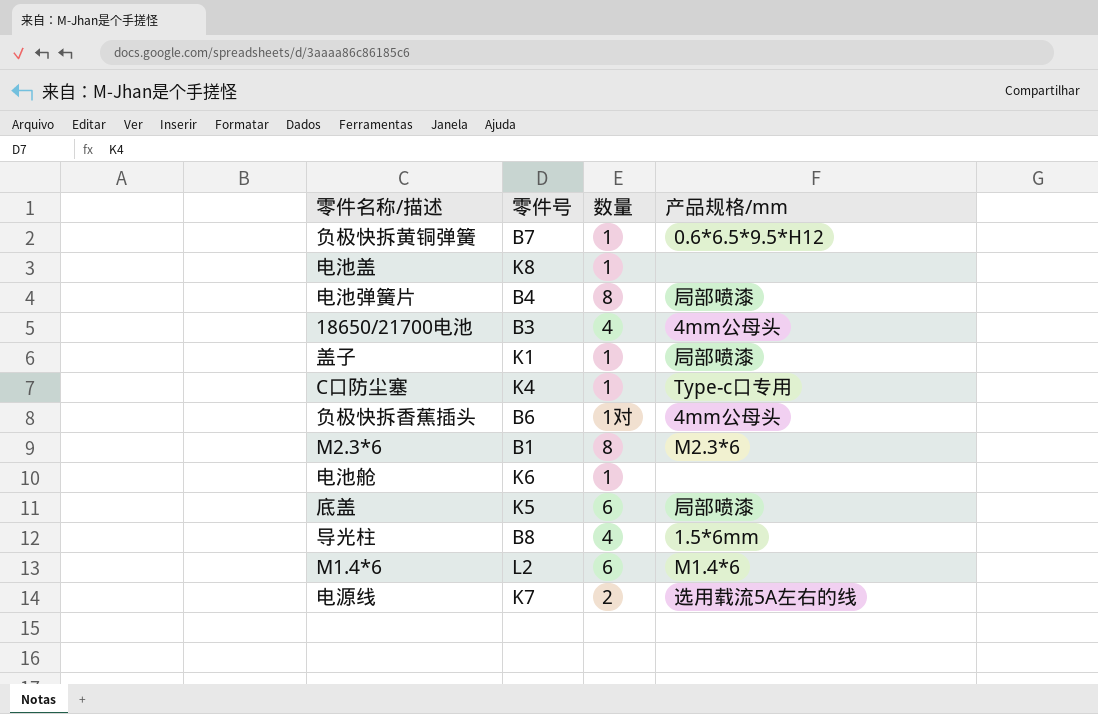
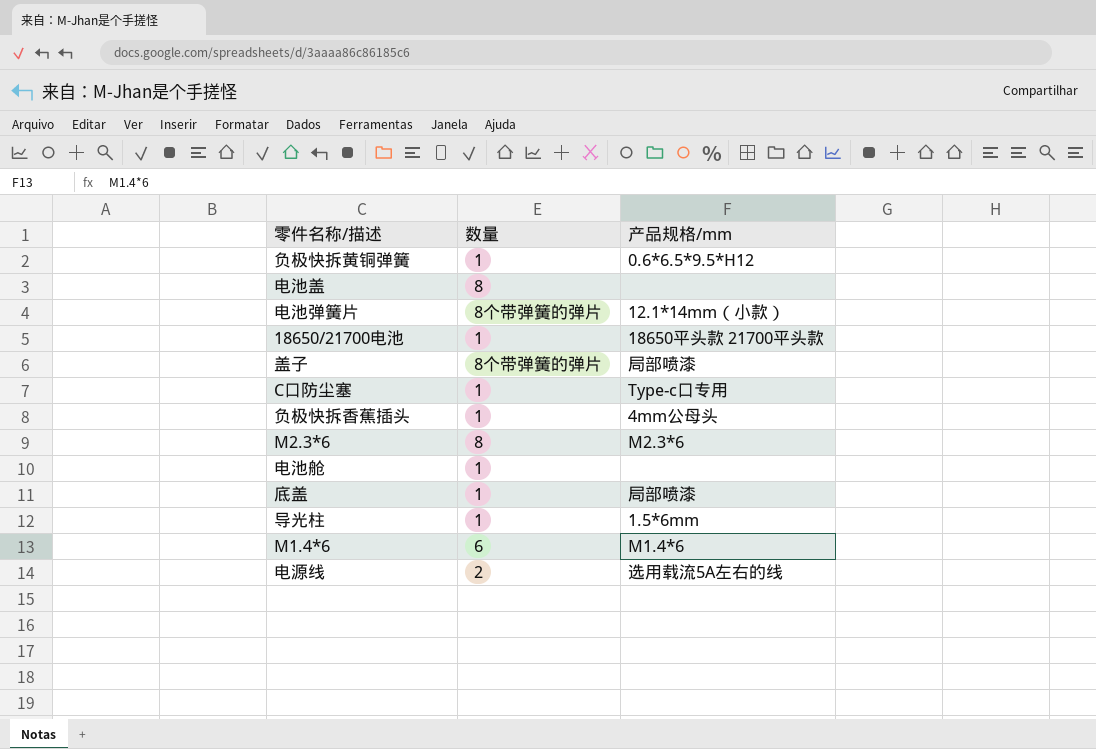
column 零件号 | position: 2 -> none
电池盖 | 数量: 1 -> 8
电池弹簧片 | 数量: 8 -> 8个带弹簧的弹片
电池弹簧片 | 产品规格/mm: 局部喷漆 -> 12.1*14mm（小款）
18650/21700电池 | 数量: 4 -> 1
18650/21700电池 | 产品规格/mm: 4mm公母头 -> 18650平头款 21700平头款
盖子 | 数量: 1 -> 8个带弹簧的弹片
负极快拆香蕉插头 | 数量: 1对 -> 1
底盖 | 数量: 6 -> 1
导光柱 | 数量: 4 -> 1

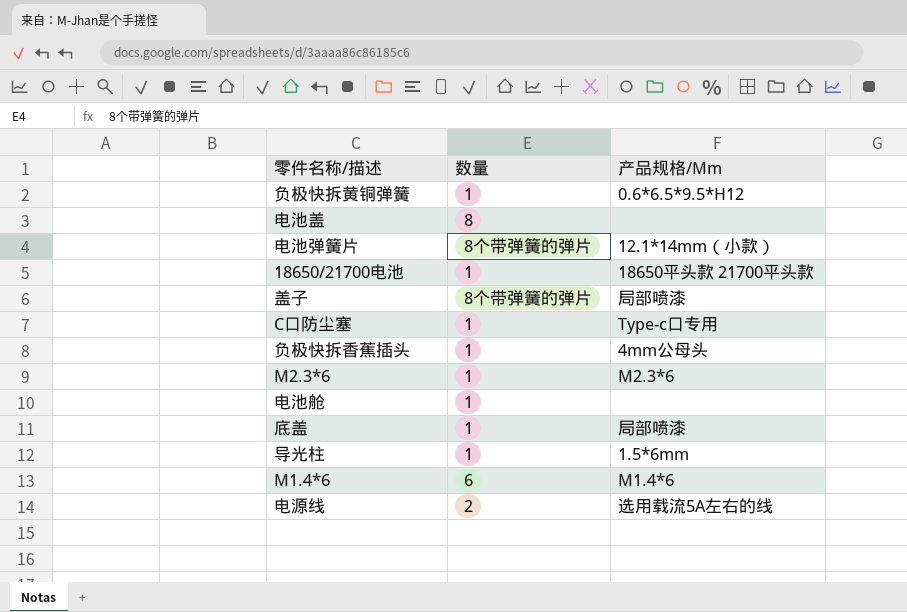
column name: 产品规格/mm -> 产品规格/Mm
M2.3*6 | 数量: 8 -> 1

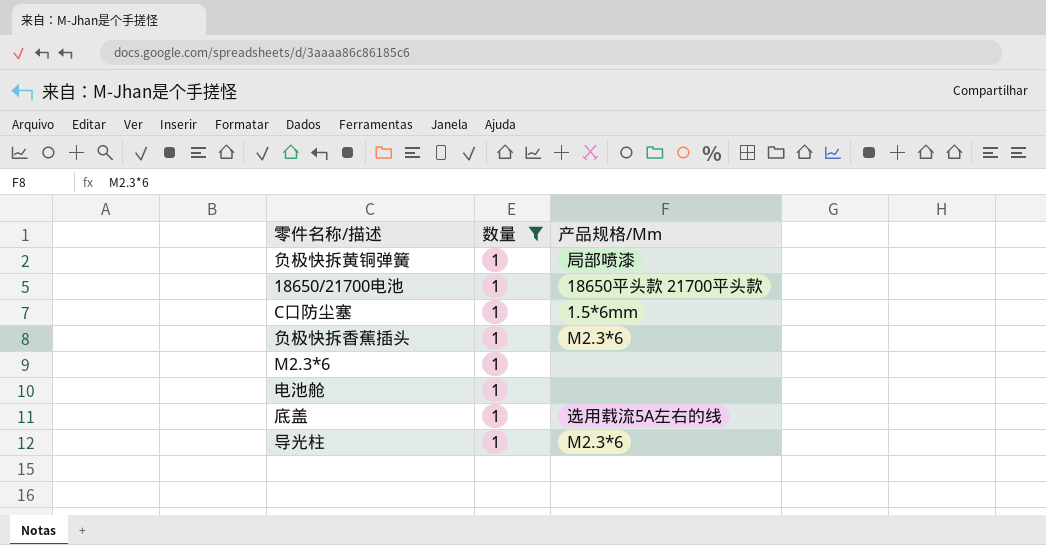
filter: none -> 数量 = 1
负极快拆黄铜弹簧 | 产品规格/Mm: 0.6*6.5*9.5*H12 -> 局部喷漆
C口防尘塞 | 产品规格/Mm: Type-c口专用 -> 1.5*6mm
负极快拆香蕉插头 | 产品规格/Mm: 4mm公母头 -> M2.3*6
M2.3*6 | 产品规格/Mm: M2.3*6 -> none
底盖 | 产品规格/Mm: 局部喷漆 -> 选用载流5A左右的线
导光柱 | 产品规格/Mm: 1.5*6mm -> M2.3*6

